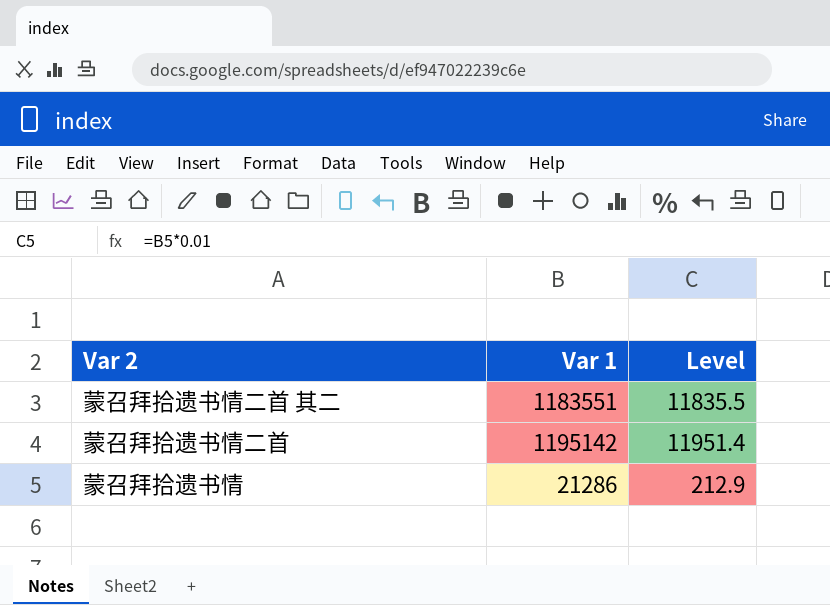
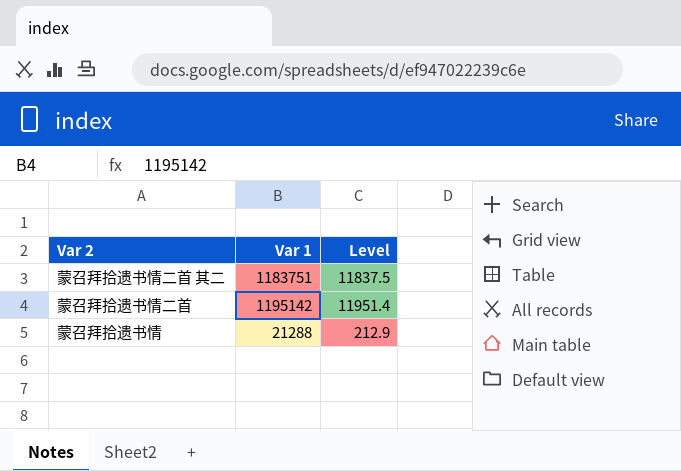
蒙召拜拾遗书情二首 其二 | Var 1: 1183551 -> 1183751
蒙召拜拾遗书情二首 其二 | Level: 11835.5 -> 11837.5
蒙召拜拾遗书情 | Var 1: 21286 -> 21288

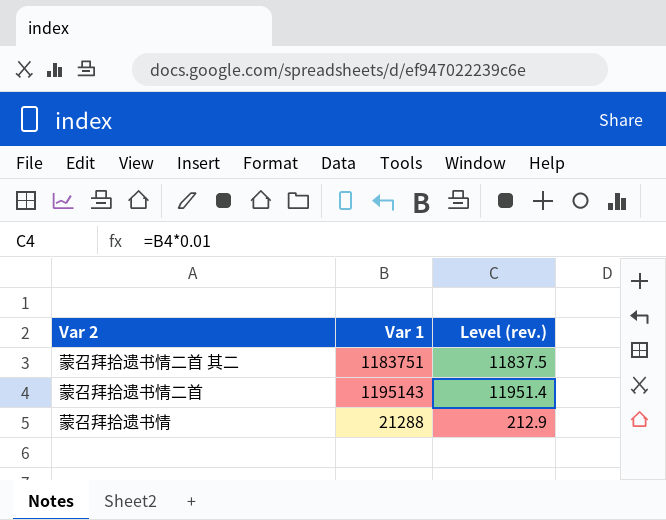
column name: Level -> Level (rev.)
蒙召拜拾遗书情二首 | Var 1: 1195142 -> 1195143

